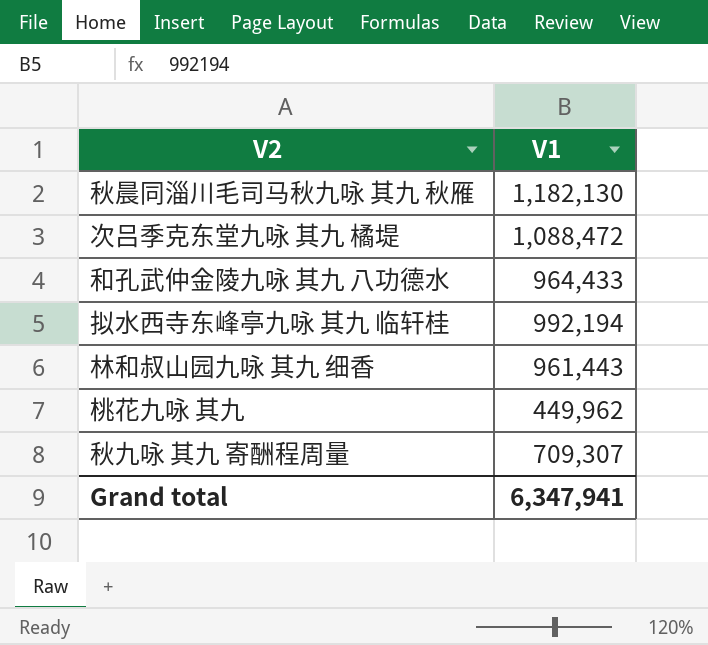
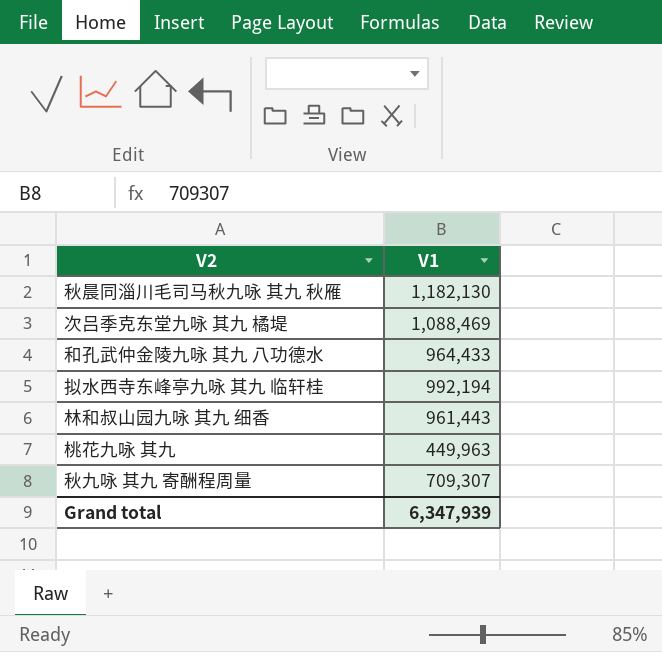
次吕季克东堂九咏 其九 橘堤 | V1: 1,088,472 -> 1,088,469
桃花九咏 其九 | V1: 449,962 -> 449,963
Grand total | V1: 6,347,941 -> 6,347,939

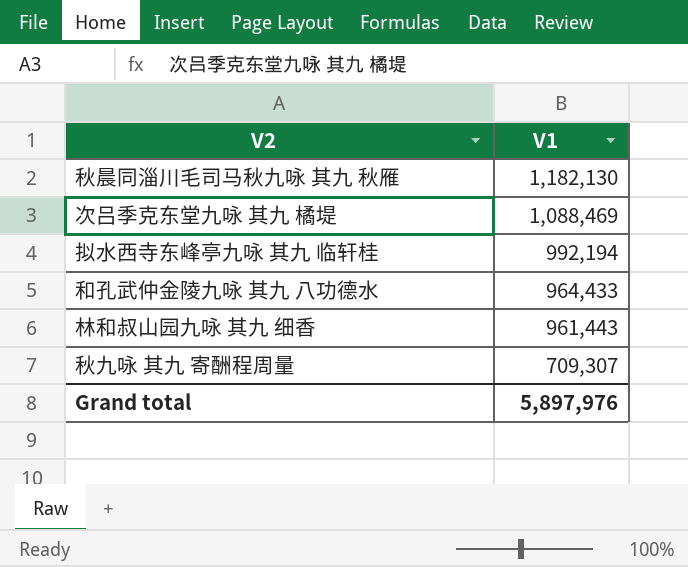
row order: none -> V1 descending
row 桃花九咏 其九: 449,963 -> none
Grand total | V1: 6,347,939 -> 5,897,976

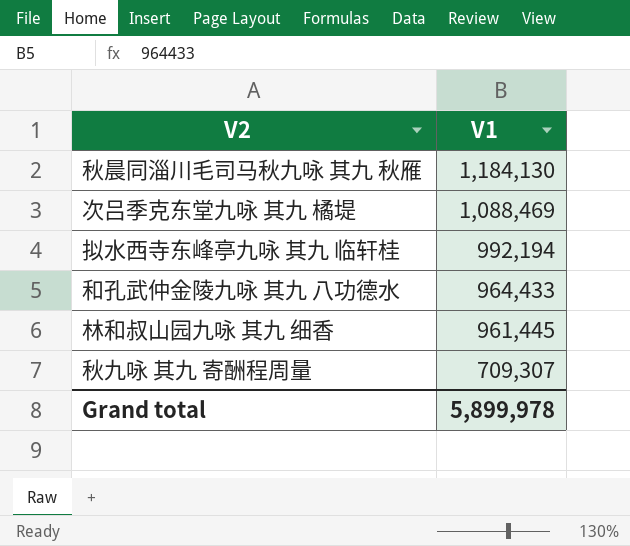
秋晨同淄川毛司马秋九咏 其九 秋雁 | V1: 1,182,130 -> 1,184,130
林和叔山园九咏 其九 细香 | V1: 961,443 -> 961,445
Grand total | V1: 5,897,976 -> 5,899,978

